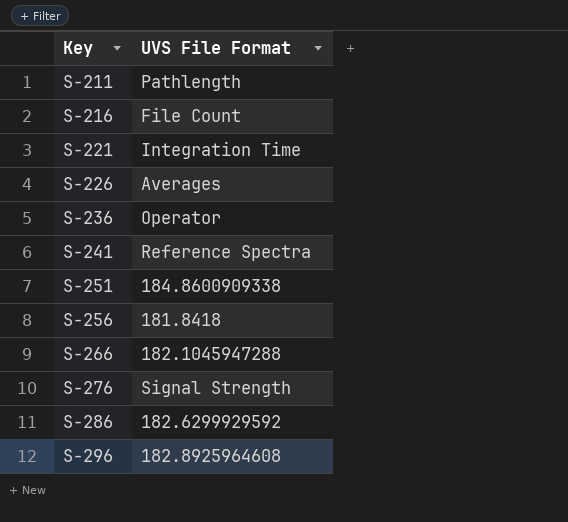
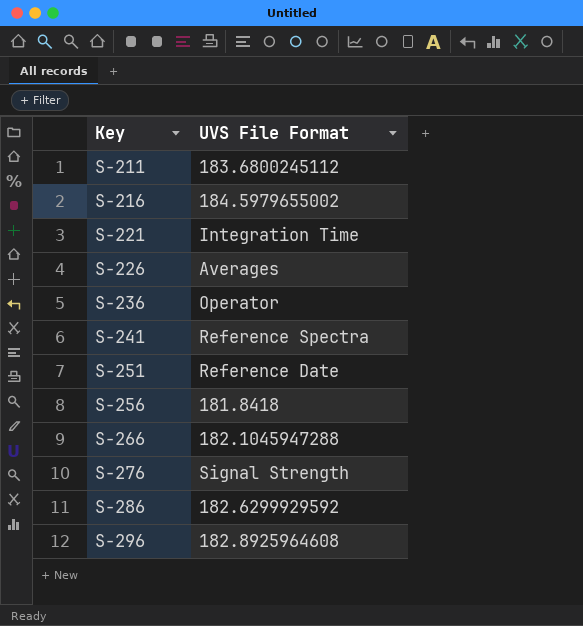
S-211 | UVS File Format: Pathlength -> 183.6800245112
S-216 | UVS File Format: File Count -> 184.5979655002
S-251 | UVS File Format: 184.8600909338 -> Reference Date

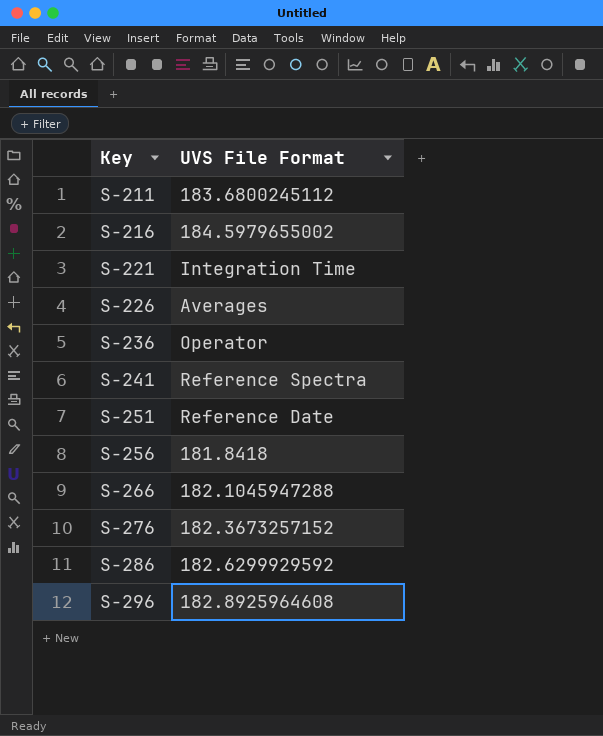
S-276 | UVS File Format: Signal Strength -> 182.3673257152

